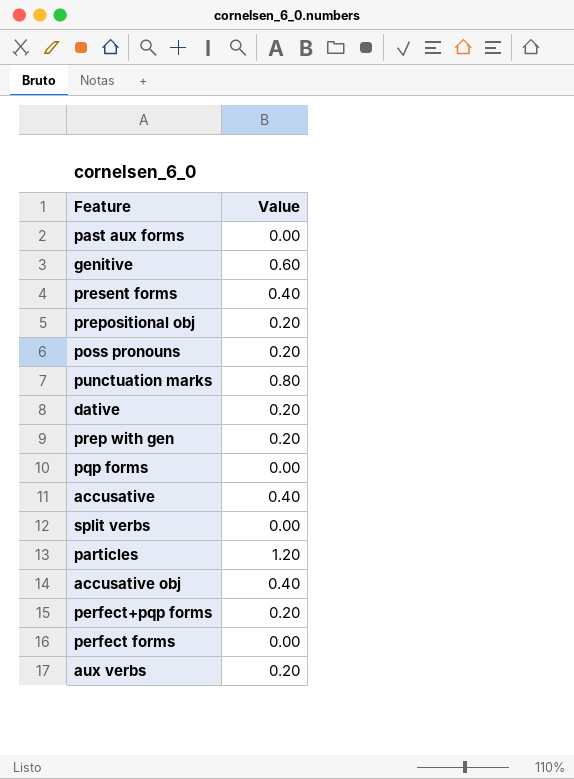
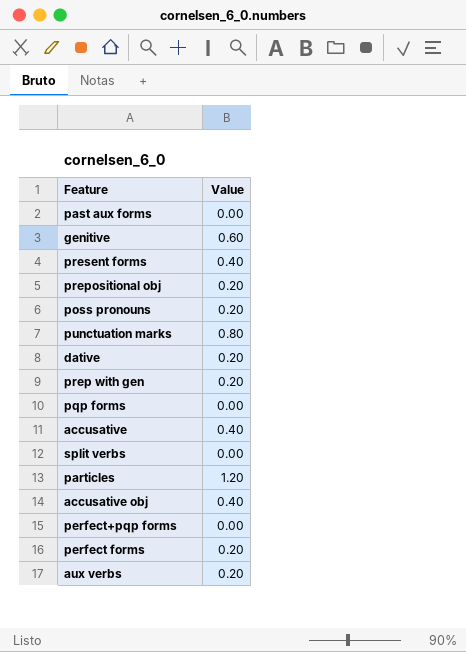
perfect+pqp forms | Value: 0.20 -> 0.00
perfect forms | Value: 0.00 -> 0.20

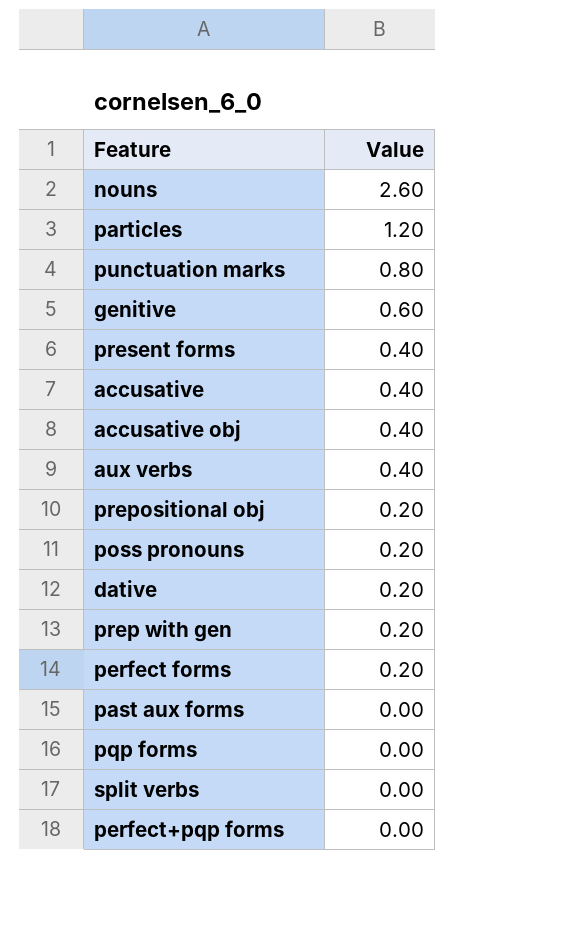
row order: none -> Value descending
row nouns: none -> 2.60
aux verbs | Value: 0.20 -> 0.40

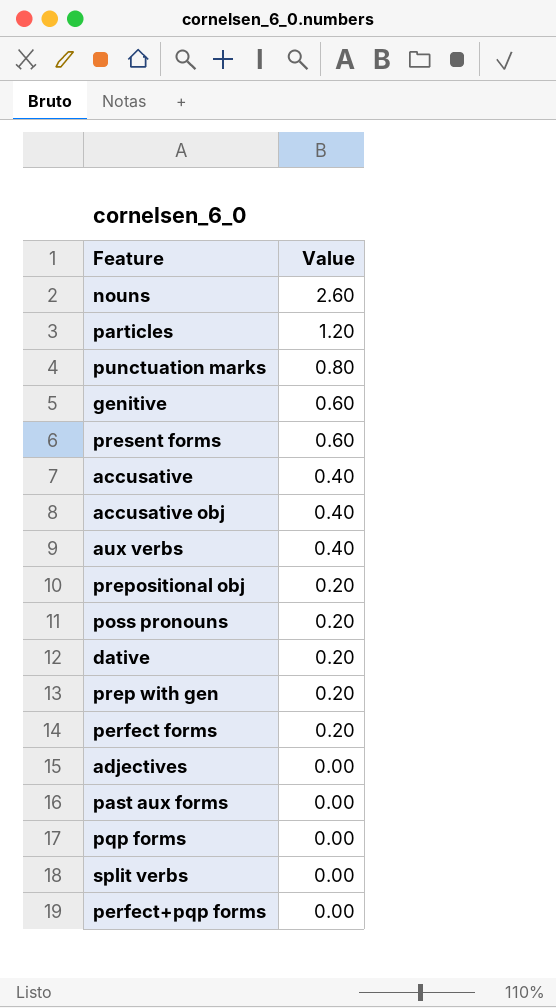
present forms | Value: 0.40 -> 0.60
row adjectives: none -> 0.00

